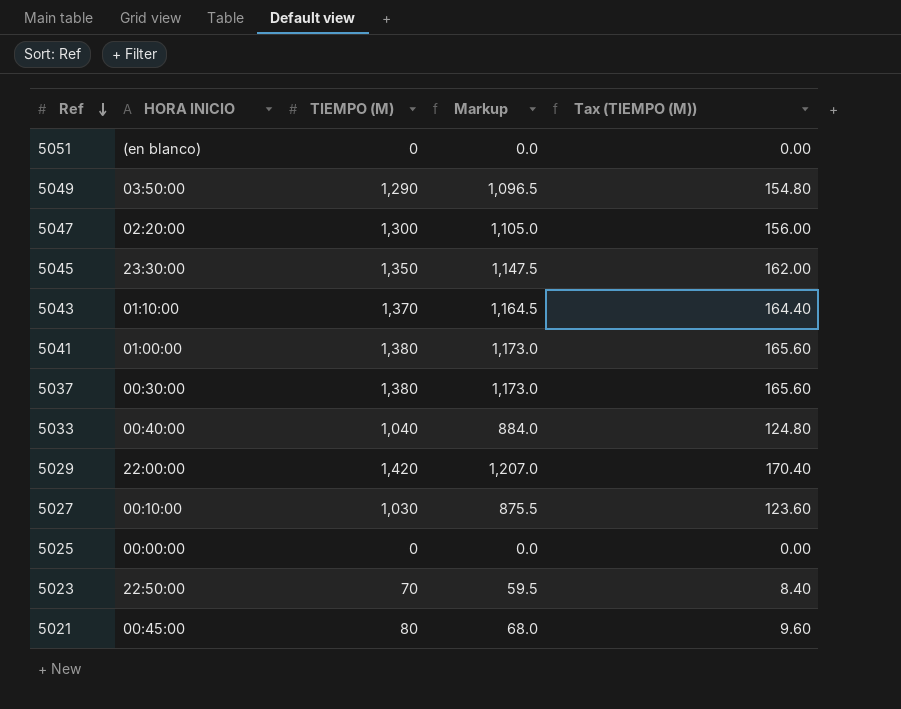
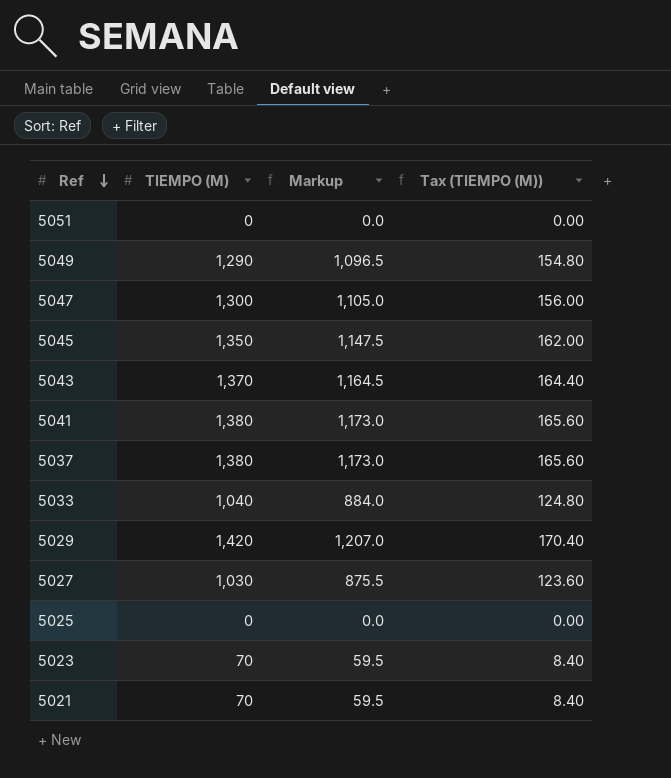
column HORA INICIO | position: 2 -> none
5021 | TIEMPO (M): 80 -> 70
5021 | Markup: 68.0 -> 59.5
5021 | Tax (TIEMPO (M)): 9.60 -> 8.40

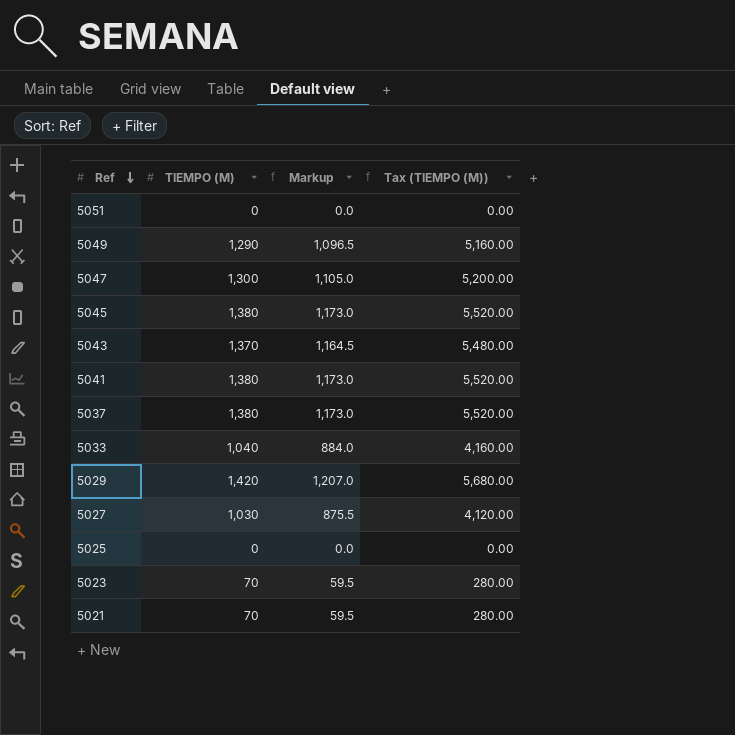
column Tax (TIEMPO (M)) | formula: [TIEMPO (M)] * 0.12 -> [TIEMPO (M)] * 4
5045 | TIEMPO (M): 1,350 -> 1,380
5045 | Markup: 1,147.5 -> 1,173.0

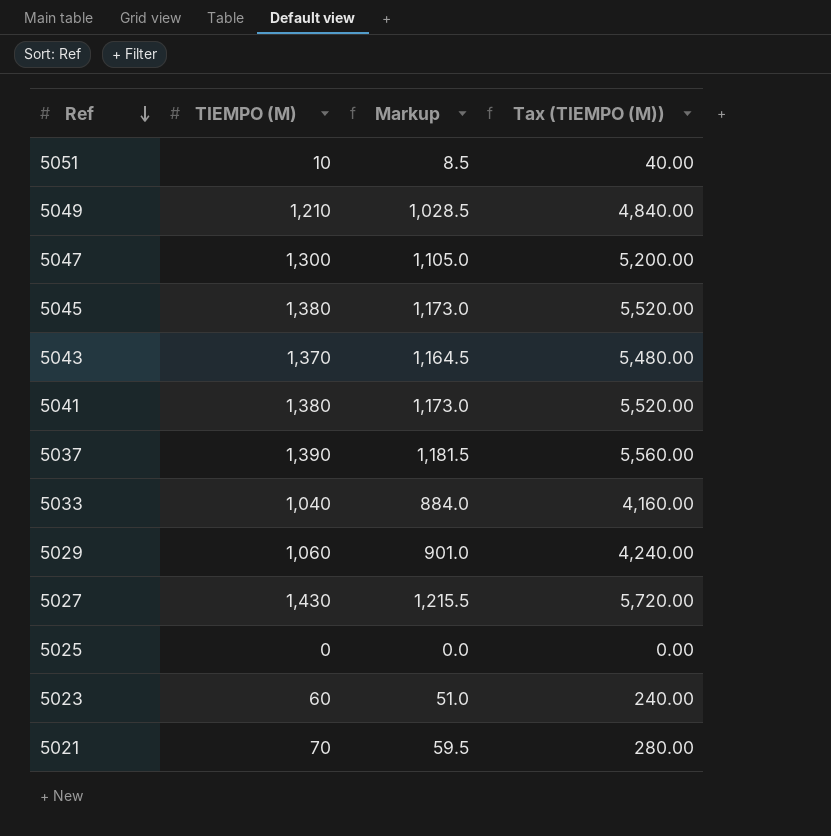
5051 | TIEMPO (M): 0 -> 10
5051 | Markup: 0.0 -> 8.5
5051 | Tax (TIEMPO (M)): 0.00 -> 40.00
5049 | TIEMPO (M): 1,290 -> 1,210
5049 | Markup: 1,096.5 -> 1,028.5
5049 | Tax (TIEMPO (M)): 5,160.00 -> 4,840.00
5037 | TIEMPO (M): 1,380 -> 1,390
5037 | Markup: 1,173.0 -> 1,181.5
5037 | Tax (TIEMPO (M)): 5,520.00 -> 5,560.00
5029 | TIEMPO (M): 1,420 -> 1,060
5029 | Markup: 1,207.0 -> 901.0
5029 | Tax (TIEMPO (M)): 5,680.00 -> 4,240.00
5027 | TIEMPO (M): 1,030 -> 1,430
5027 | Markup: 875.5 -> 1,215.5
5027 | Tax (TIEMPO (M)): 4,120.00 -> 5,720.00
5023 | TIEMPO (M): 70 -> 60
5023 | Markup: 59.5 -> 51.0
5023 | Tax (TIEMPO (M)): 280.00 -> 240.00

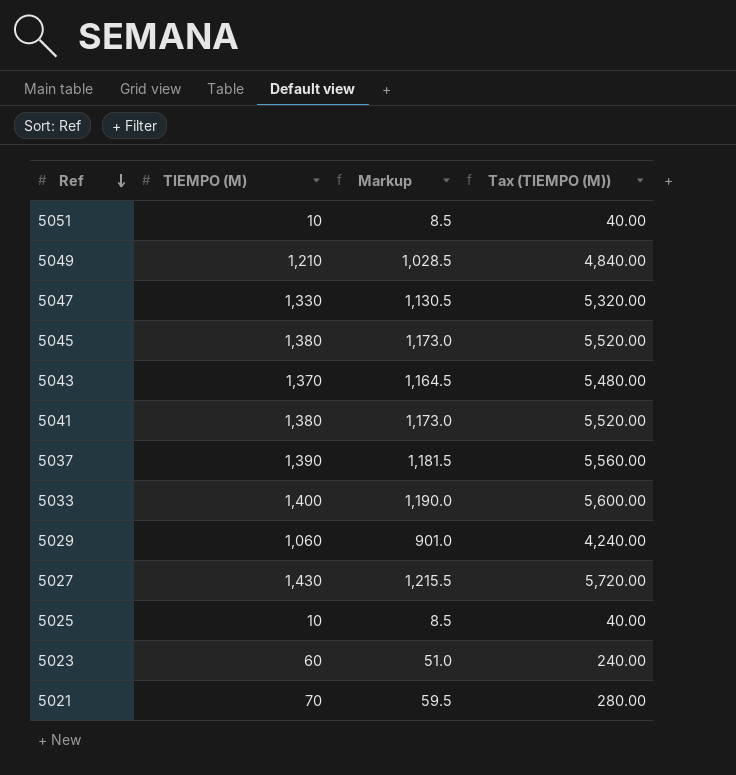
5047 | TIEMPO (M): 1,300 -> 1,330
5047 | Markup: 1,105.0 -> 1,130.5
5047 | Tax (TIEMPO (M)): 5,200.00 -> 5,320.00
5033 | TIEMPO (M): 1,040 -> 1,400
5033 | Markup: 884.0 -> 1,190.0
5033 | Tax (TIEMPO (M)): 4,160.00 -> 5,600.00
5025 | TIEMPO (M): 0 -> 10
5025 | Markup: 0.0 -> 8.5
5025 | Tax (TIEMPO (M)): 0.00 -> 40.00

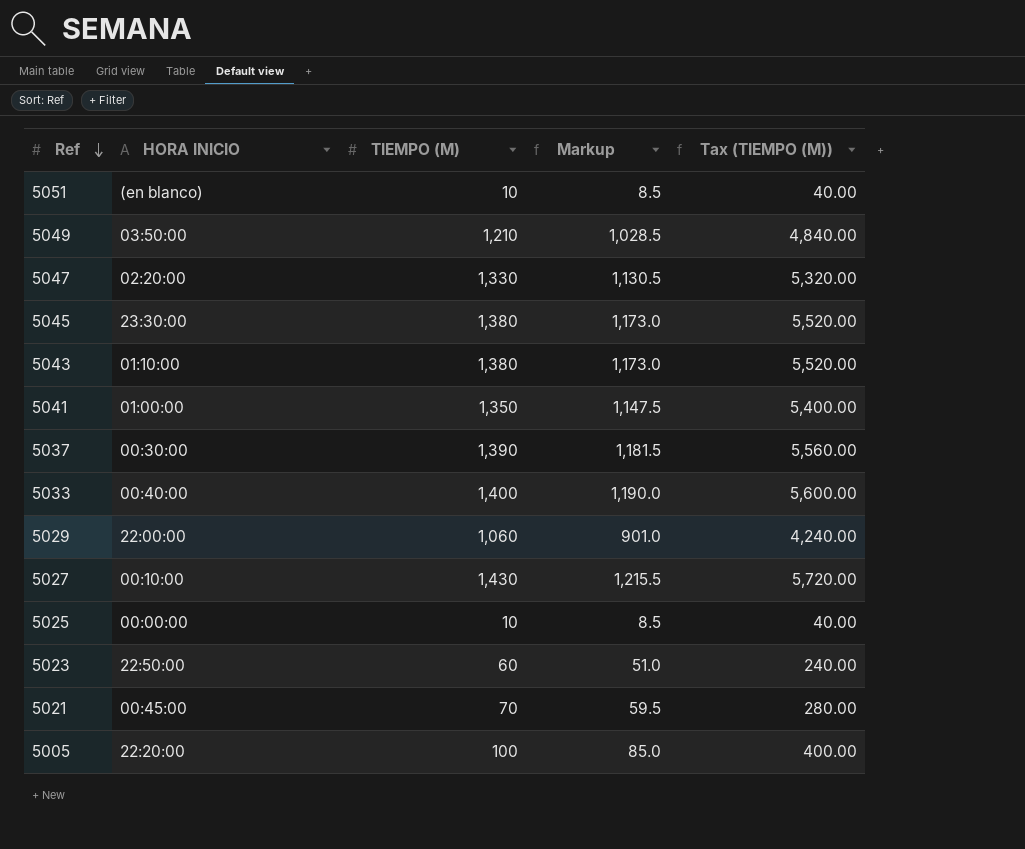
column HORA INICIO | position: none -> 2
5043 | TIEMPO (M): 1,370 -> 1,380
5043 | Markup: 1,164.5 -> 1,173.0
5043 | Tax (TIEMPO (M)): 5,480.00 -> 5,520.00
5041 | TIEMPO (M): 1,380 -> 1,350
5041 | Markup: 1,173.0 -> 1,147.5
5041 | Tax (TIEMPO (M)): 5,520.00 -> 5,400.00
row 5005: none -> 22:20:00 | 100 | 85.0 | 400.00

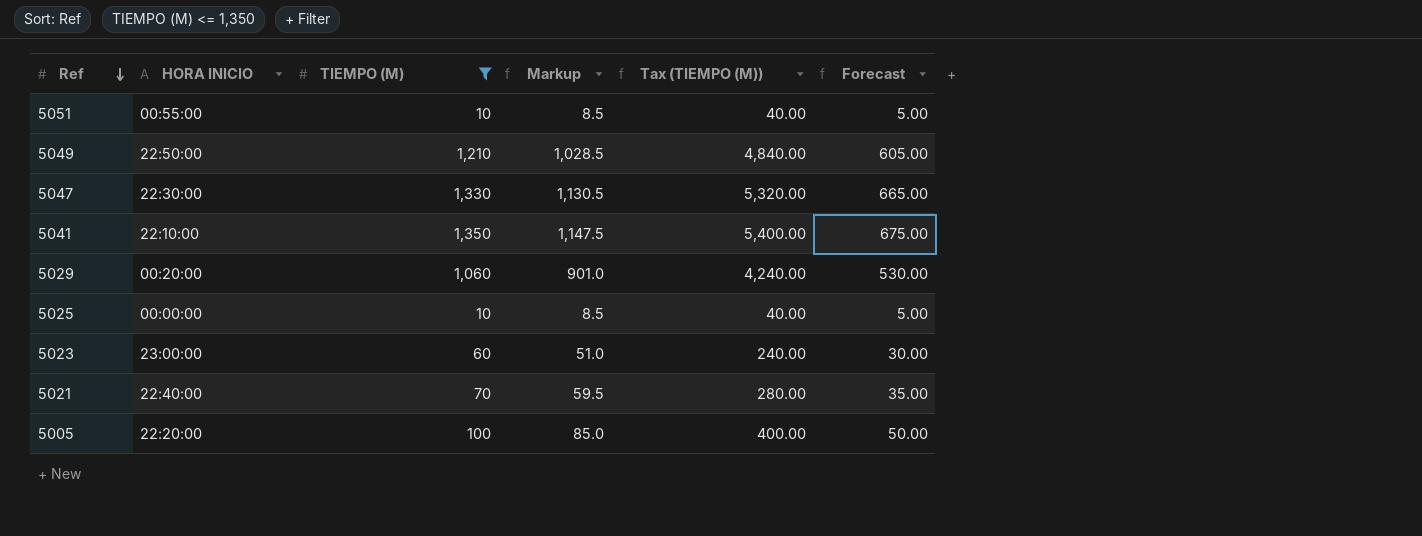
filter: none -> TIEMPO (M) <= 1,350
column Forecast | formula: none -> [TIEMPO (M)] * 0.5
5051 | HORA INICIO: (en blanco) -> 00:55:00
5049 | HORA INICIO: 03:50:00 -> 22:50:00
5047 | HORA INICIO: 02:20:00 -> 22:30:00
5041 | HORA INICIO: 01:00:00 -> 22:10:00
5029 | HORA INICIO: 22:00:00 -> 00:20:00
5023 | HORA INICIO: 22:50:00 -> 23:00:00
5021 | HORA INICIO: 00:45:00 -> 22:40:00

